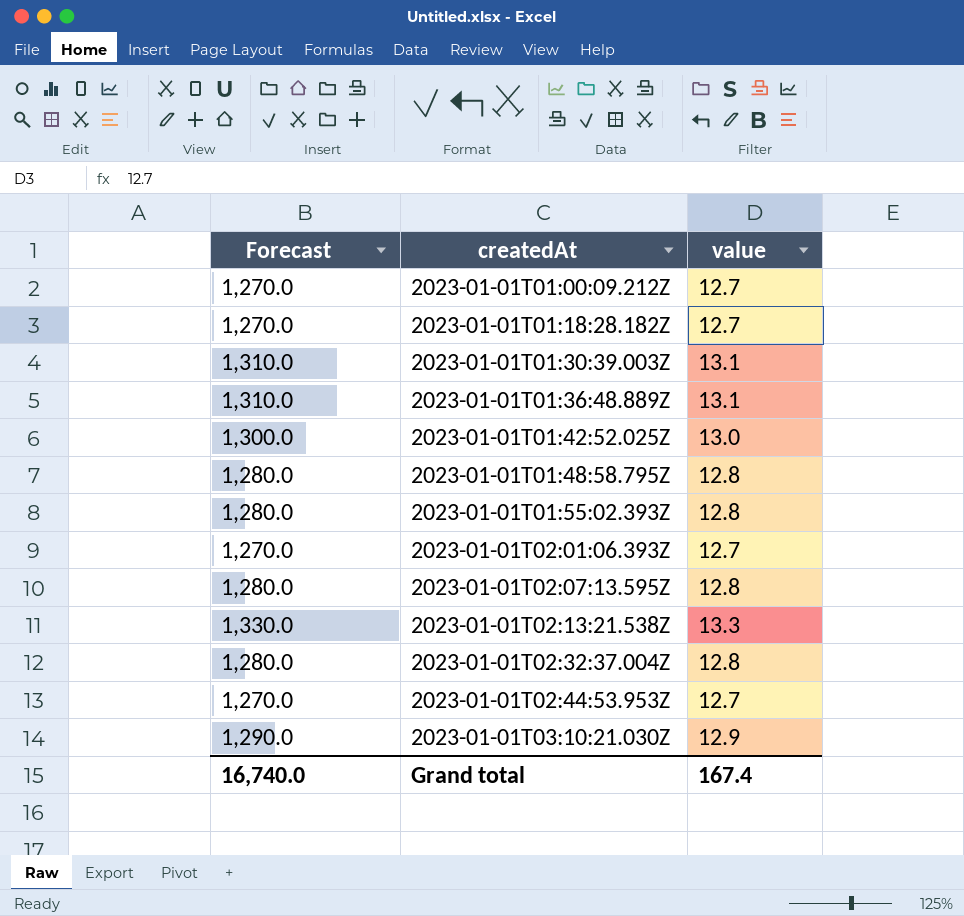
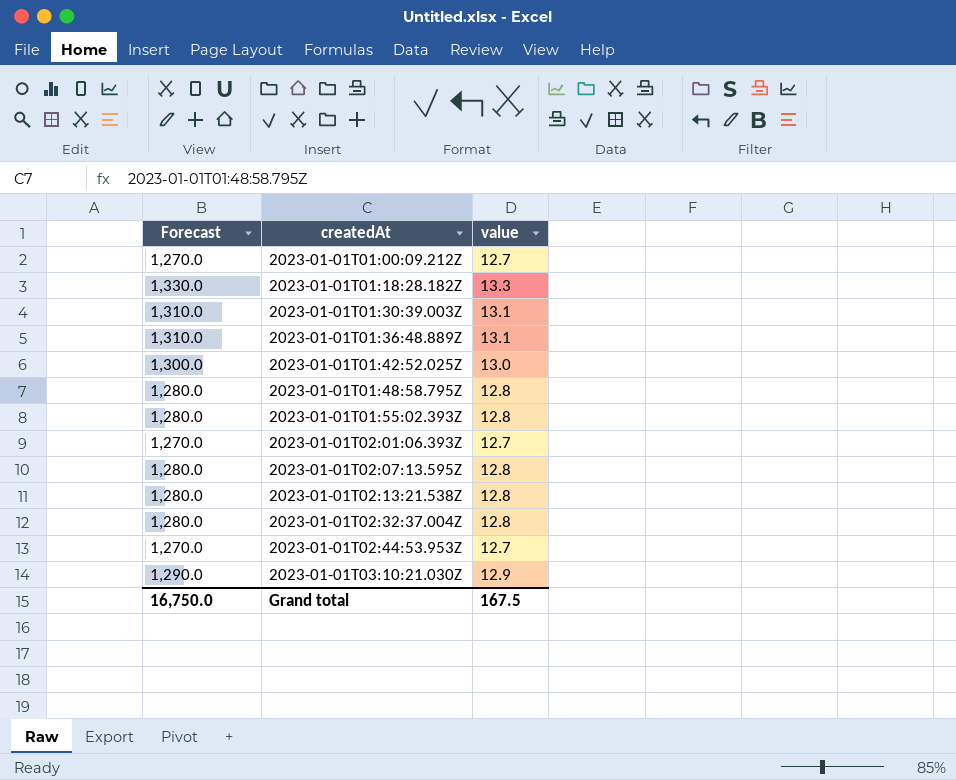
2023-01-01T01:18:28.182Z | Forecast: 1,270.0 -> 1,330.0
2023-01-01T01:18:28.182Z | value: 12.7 -> 13.3
2023-01-01T02:13:21.538Z | Forecast: 1,330.0 -> 1,280.0
2023-01-01T02:13:21.538Z | value: 13.3 -> 12.8
Grand total | Forecast: 16,740.0 -> 16,750.0
Grand total | value: 167.4 -> 167.5

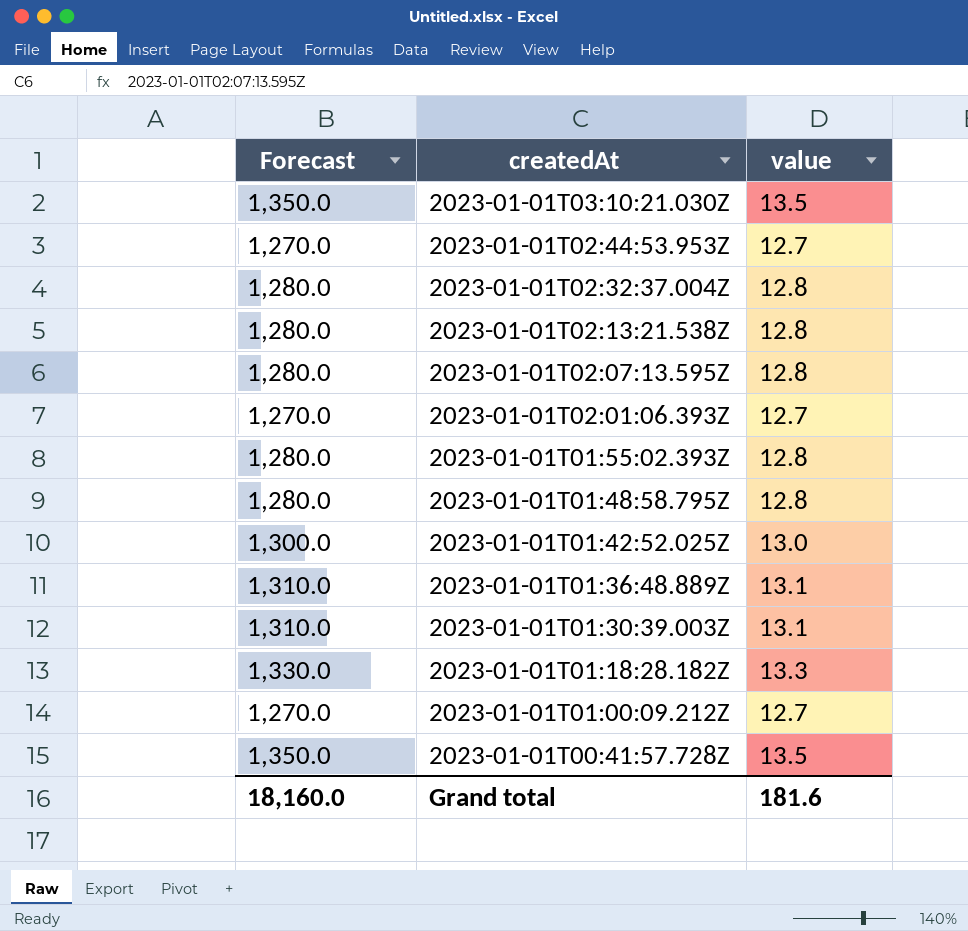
row order: createdAt ascending -> createdAt descending
2023-01-01T03:10:21.030Z | Forecast: 1,290.0 -> 1,350.0
2023-01-01T03:10:21.030Z | value: 12.9 -> 13.5
row 2023-01-01T00:41:57.728Z: none -> 1,350.0 | 13.5
Grand total | Forecast: 16,750.0 -> 18,160.0
Grand total | value: 167.5 -> 181.6

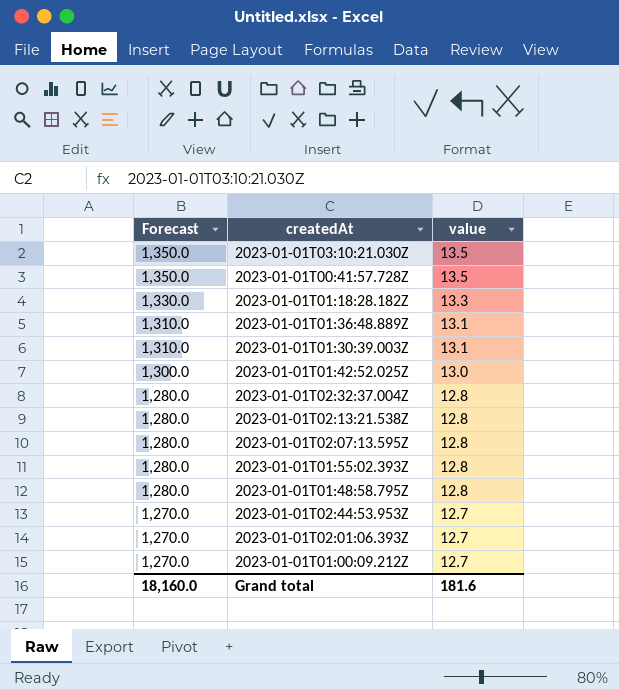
row order: createdAt descending -> Forecast descending

